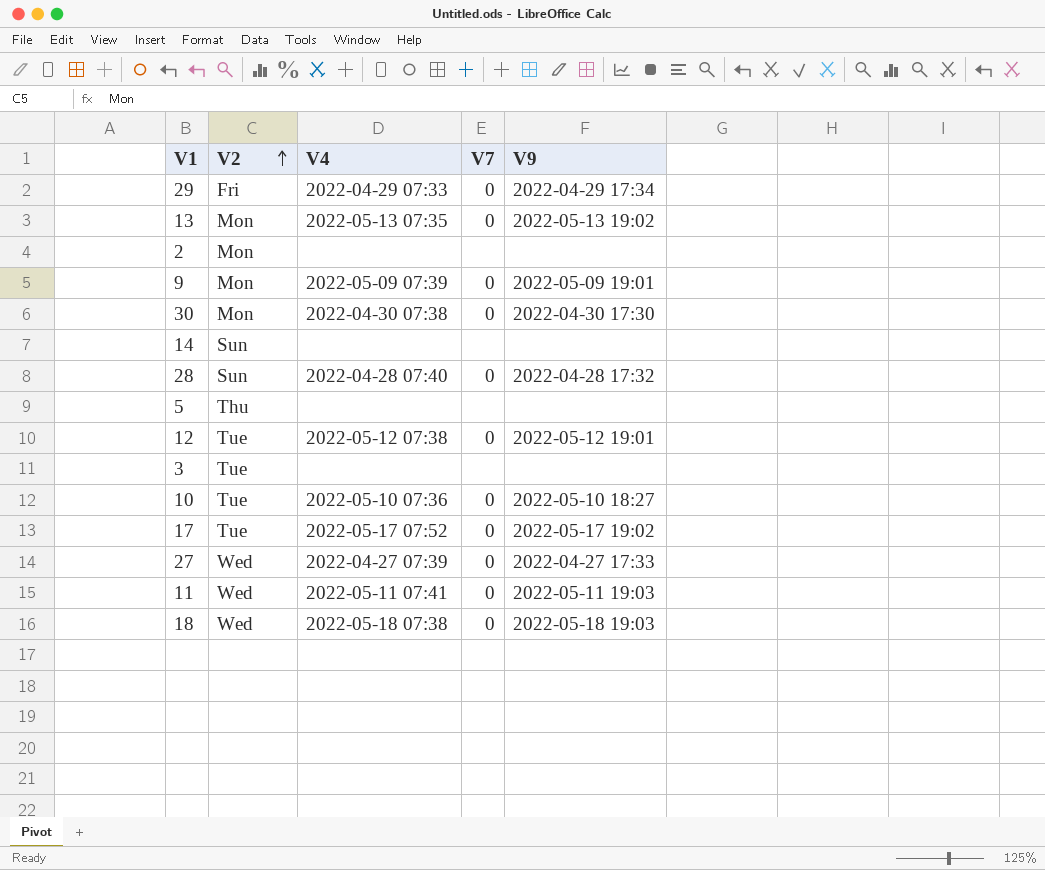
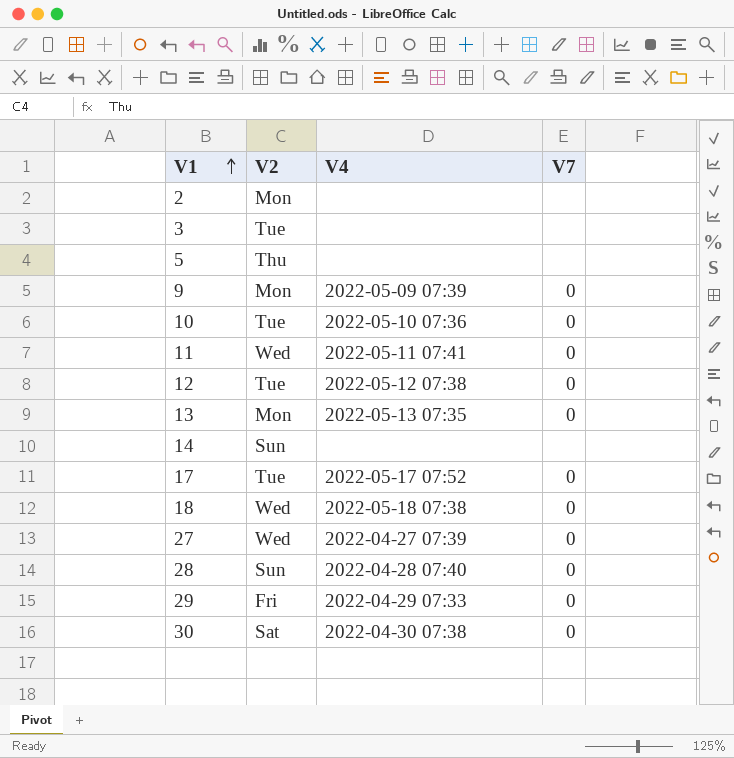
row order: V2 ascending -> V1 ascending
column V9 | position: 5 -> none
30 | V2: Mon -> Sat

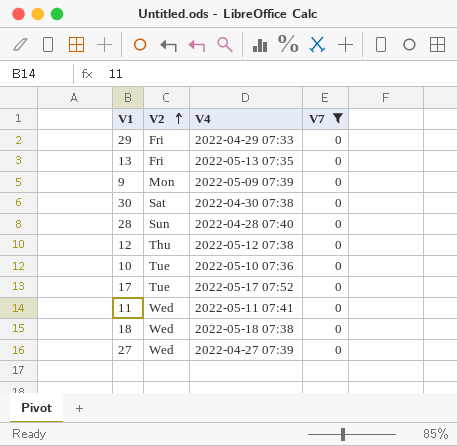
filter: none -> V7 = 0
row order: V1 ascending -> V2 ascending
13 | V2: Mon -> Fri
12 | V2: Tue -> Thu

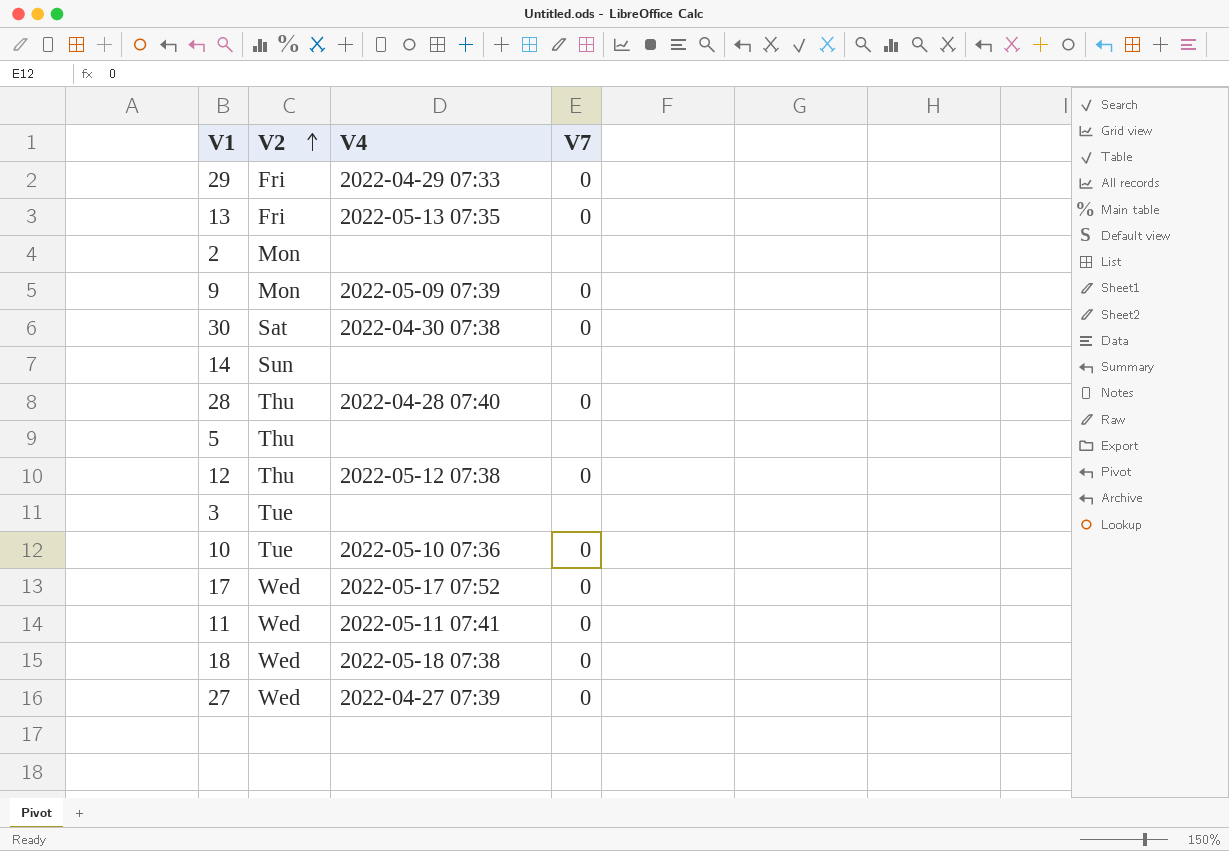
filter: V7 = 0 -> none
28 | V2: Sun -> Thu
17 | V2: Tue -> Wed

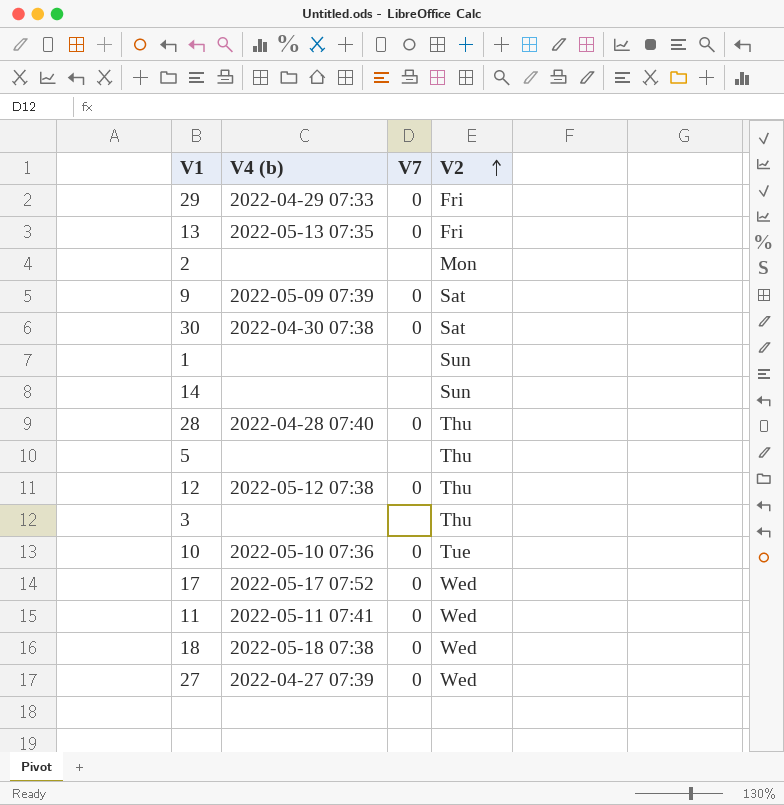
column name: V4 -> V4 (b)
column V2 | position: 2 -> 4
9 | V2: Mon -> Sat
row 1: none -> none | none | Sun
3 | V2: Tue -> Thu

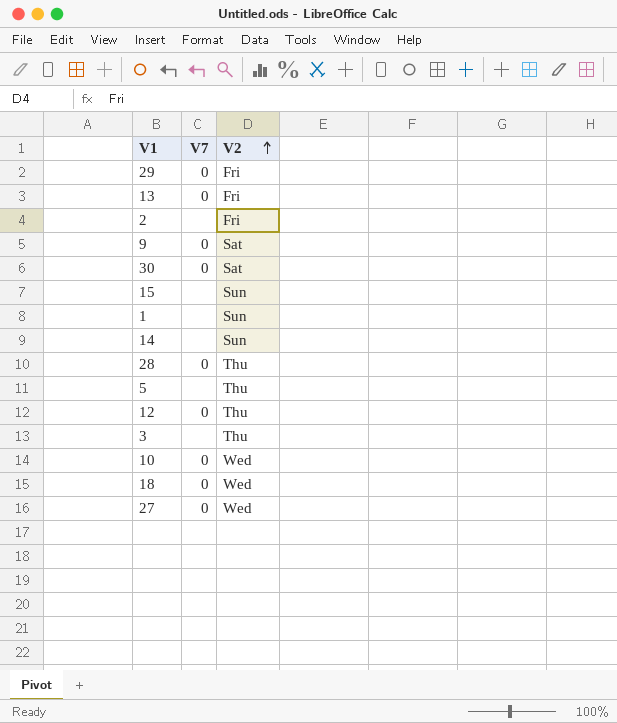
column V4 (b) | position: 2 -> none
row 17: 2022-05-17 07:52 | 0 | Wed -> none
row 11: 2022-05-11 07:41 | 0 | Wed -> none
2 | V2: Mon -> Fri
row 15: none -> none | Sun
10 | V2: Tue -> Wed

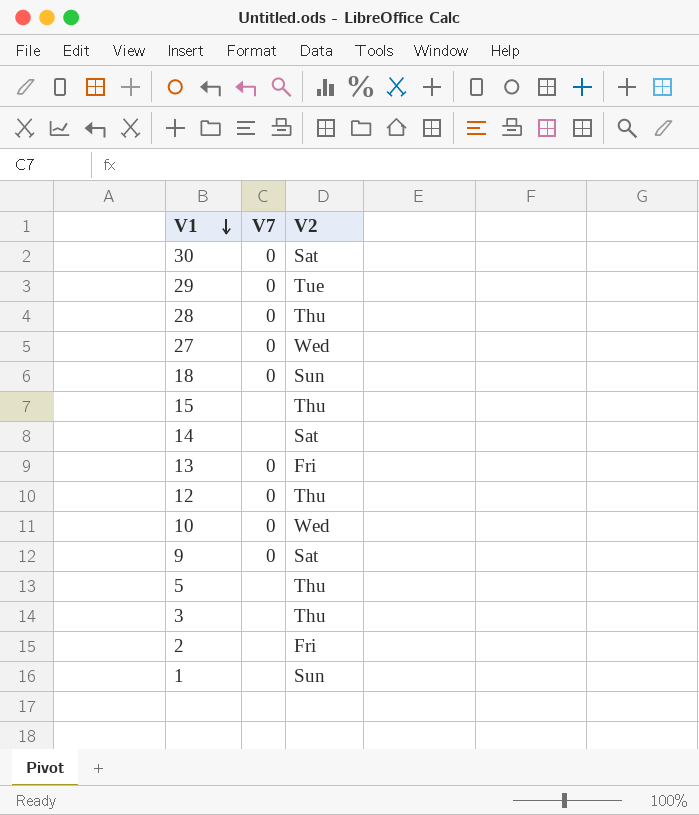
row order: V2 ascending -> V1 descending
29 | V2: Fri -> Tue
18 | V2: Wed -> Sun
15 | V2: Sun -> Thu
14 | V2: Sun -> Sat

